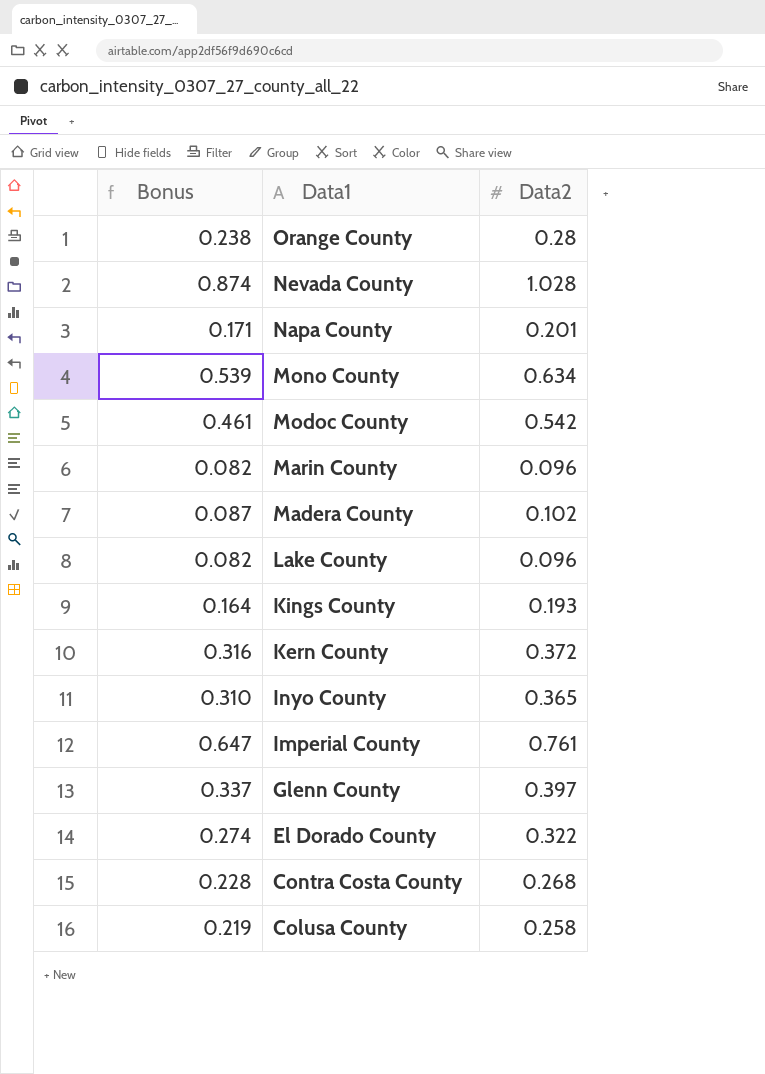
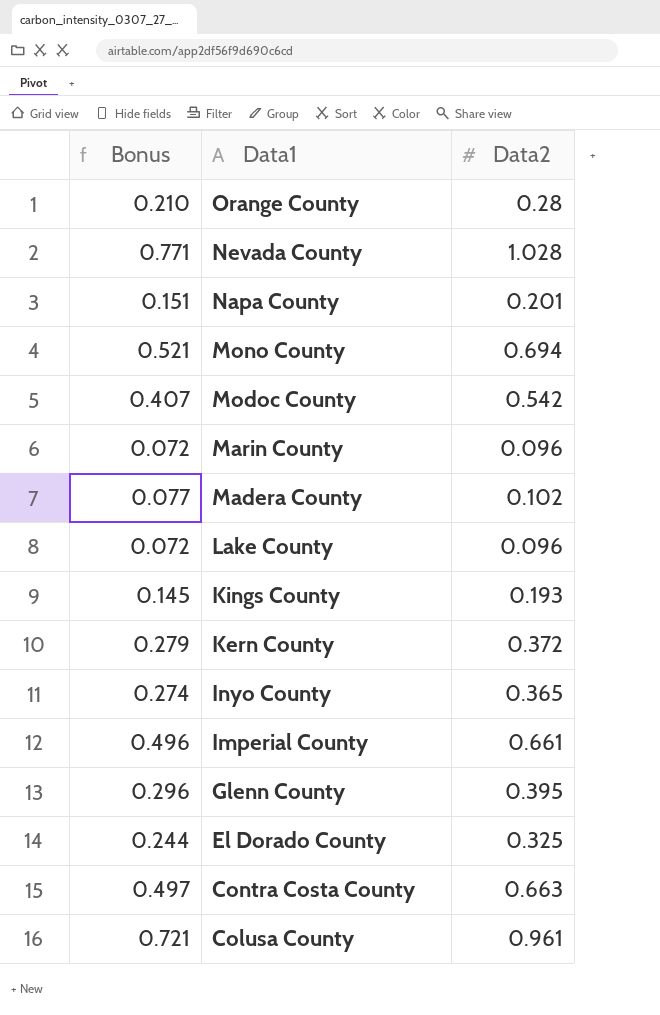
column Bonus | formula: [Data2] * 0.85 -> [Data2] * 0.75
Mono County | Data2: 0.634 -> 0.694
Imperial County | Data2: 0.761 -> 0.661
Glenn County | Data2: 0.397 -> 0.395
El Dorado County | Data2: 0.322 -> 0.325
Contra Costa County | Data2: 0.268 -> 0.663
Colusa County | Data2: 0.258 -> 0.961

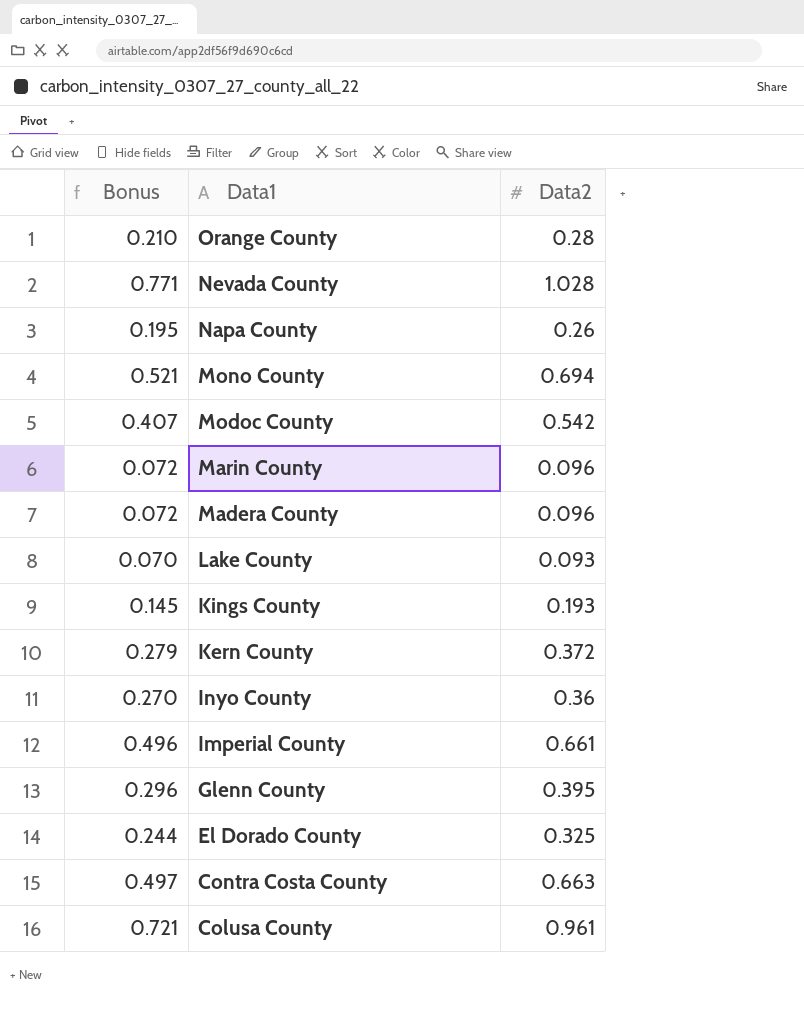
Napa County | Bonus: 0.151 -> 0.195
Napa County | Data2: 0.201 -> 0.26
Madera County | Bonus: 0.077 -> 0.072
Madera County | Data2: 0.102 -> 0.096
Lake County | Bonus: 0.072 -> 0.070
Lake County | Data2: 0.096 -> 0.093
Inyo County | Bonus: 0.274 -> 0.270
Inyo County | Data2: 0.365 -> 0.36

